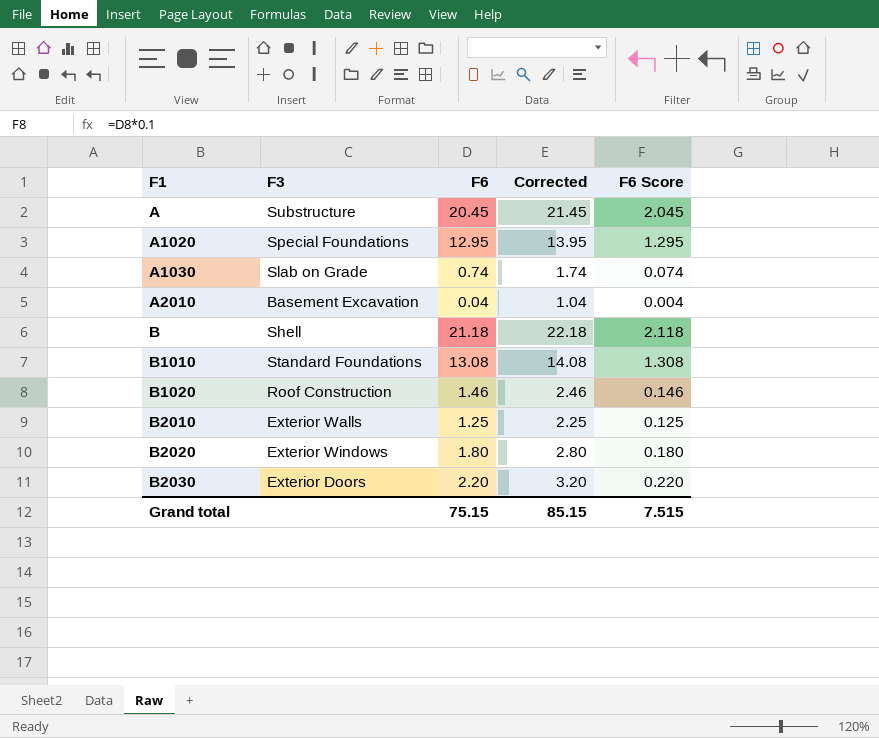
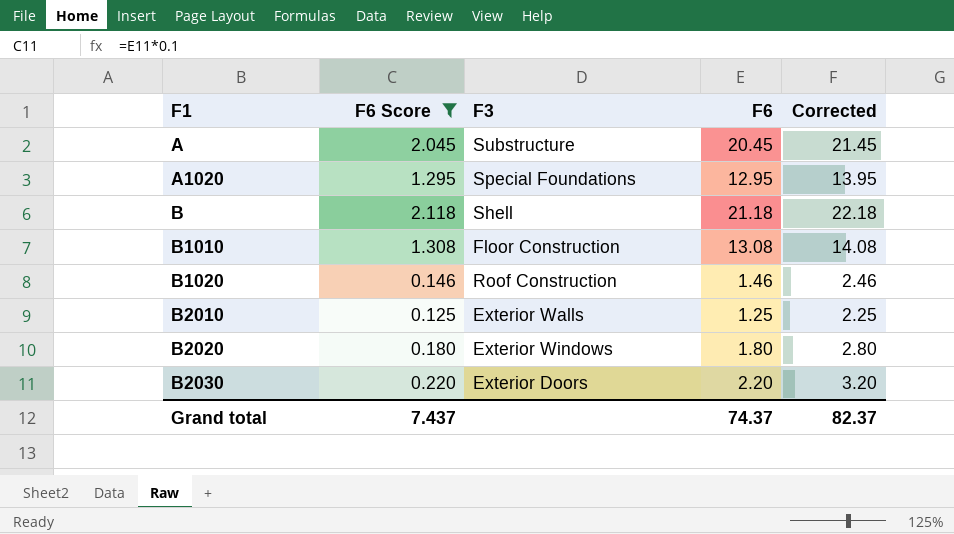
filter: none -> F6 Score >= 0.125
column F6 Score | position: 5 -> 2
B1010 | F3: Standard Foundations -> Floor Construction
Grand total | F6 Score: 7.515 -> 7.437
Grand total | F6: 75.15 -> 74.37
Grand total | Corrected: 85.15 -> 82.37

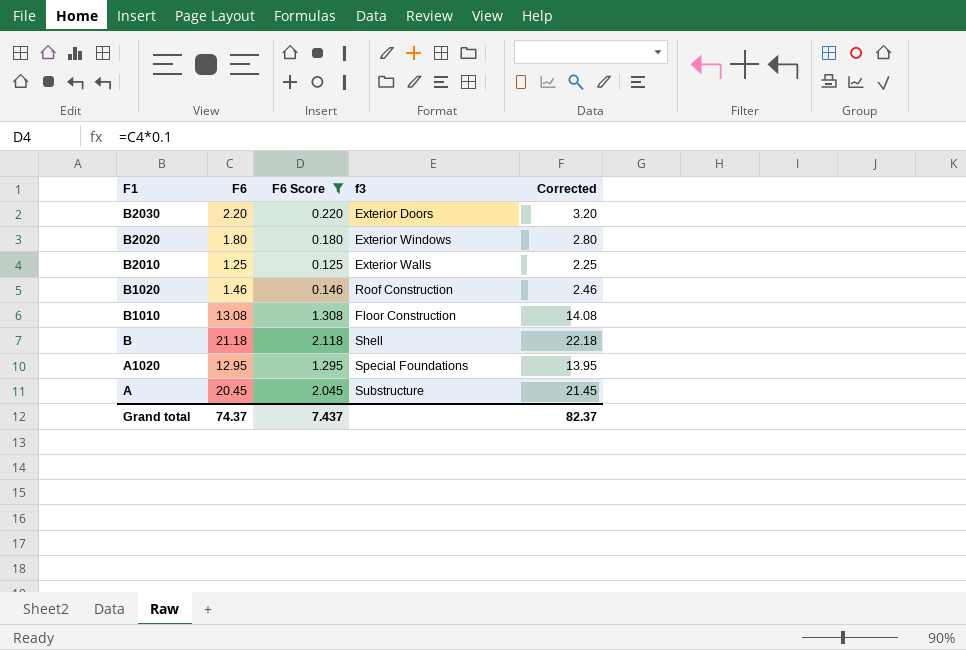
row order: F1 ascending -> F1 descending
column F6 | position: 4 -> 2
column name: F3 -> f3

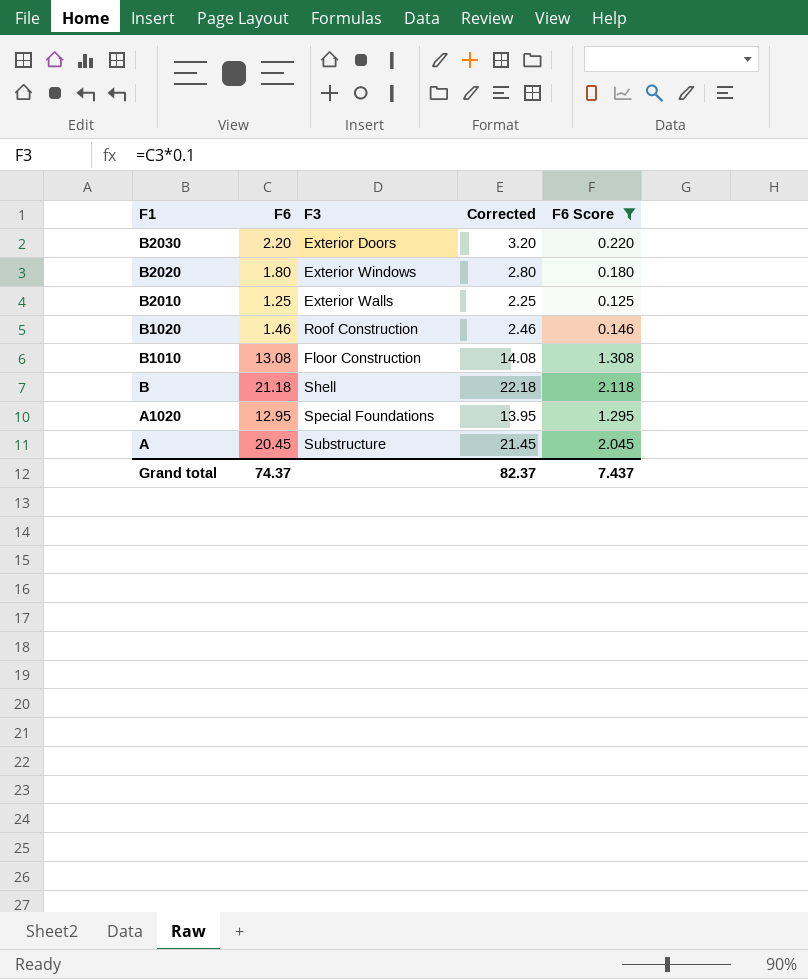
column name: f3 -> F3
column F6 Score | position: 3 -> 5

